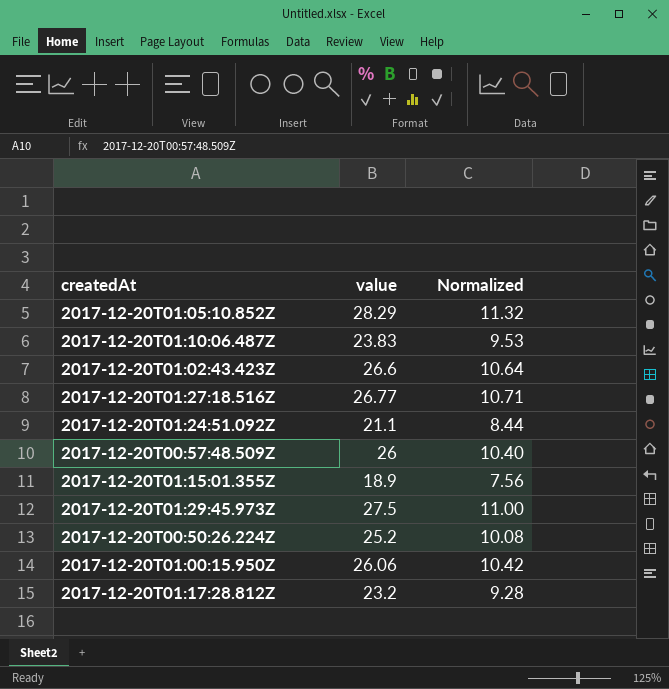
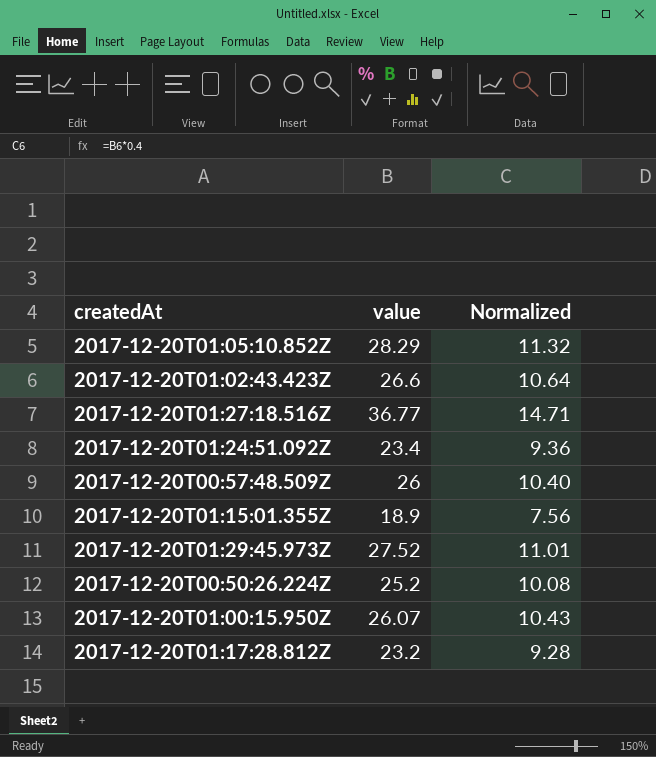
row 2017-12-20T01:10:06.487Z: 23.83 | 9.53 -> none
2017-12-20T01:27:18.516Z | value: 26.77 -> 36.77
2017-12-20T01:27:18.516Z | Normalized: 10.71 -> 14.71
2017-12-20T01:24:51.092Z | value: 21.1 -> 23.4
2017-12-20T01:24:51.092Z | Normalized: 8.44 -> 9.36
2017-12-20T01:29:45.973Z | value: 27.5 -> 27.52
2017-12-20T01:29:45.973Z | Normalized: 11.00 -> 11.01
2017-12-20T01:00:15.950Z | value: 26.06 -> 26.07
2017-12-20T01:00:15.950Z | Normalized: 10.42 -> 10.43

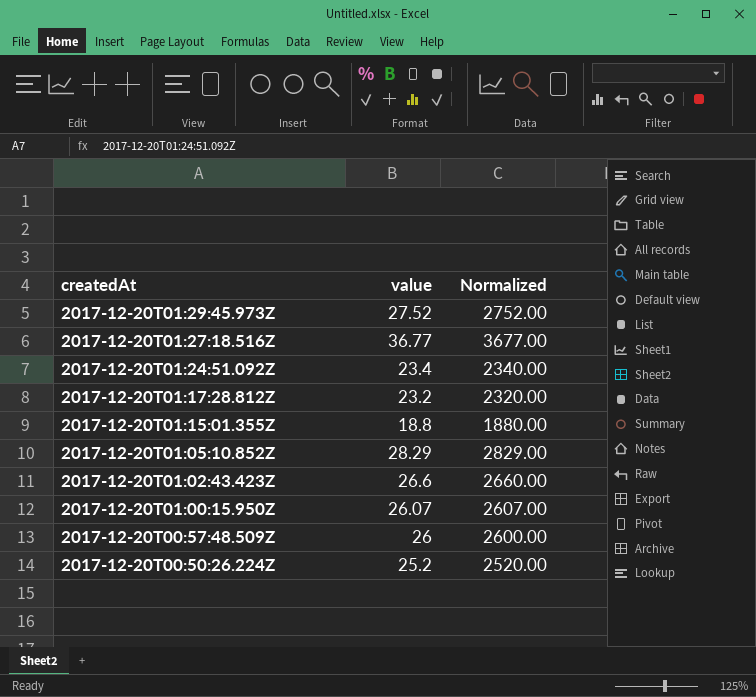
row order: none -> createdAt descending
column Normalized | formula: [value] * 0.4 -> [value] * 100
2017-12-20T01:15:01.355Z | value: 18.9 -> 18.8

